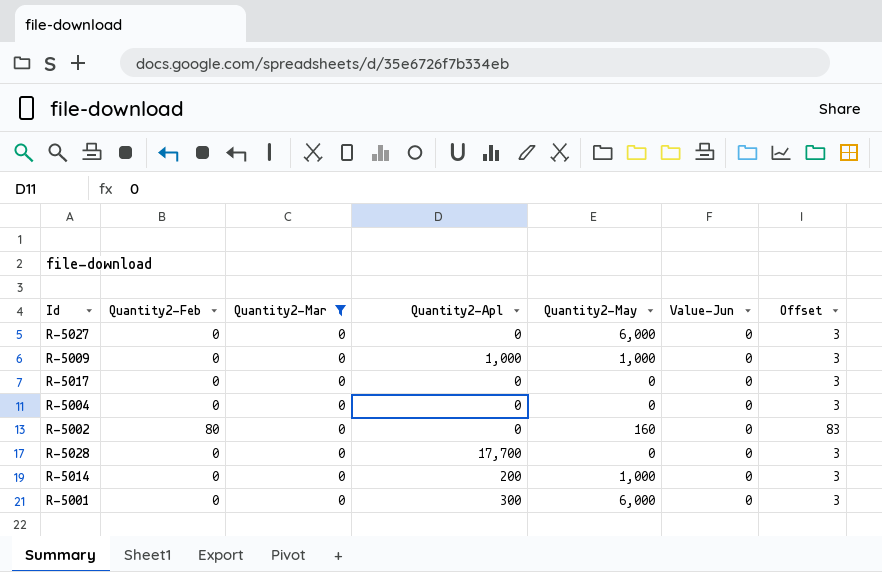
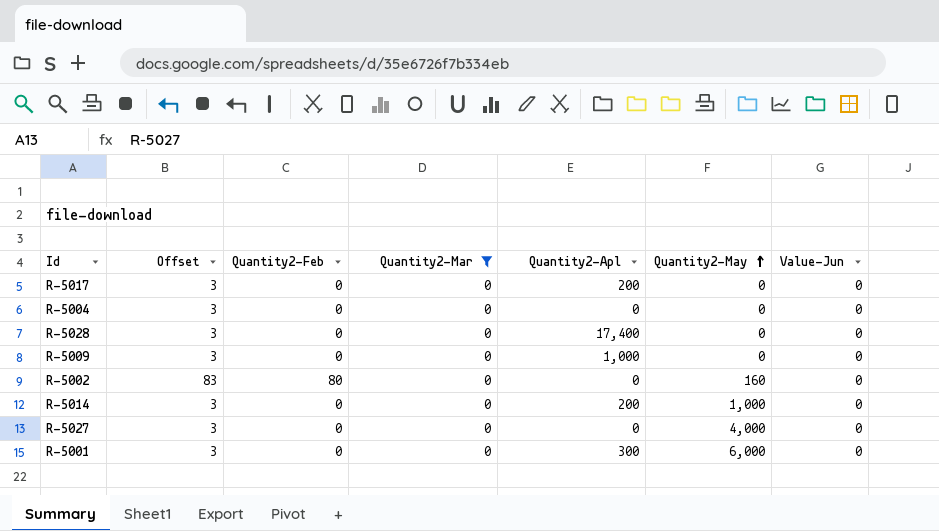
row order: none -> Quantity2-May ascending
column Offset | position: 7 -> 2
R-5017 | Quantity2-Apl: 0 -> 200
R-5028 | Quantity2-Apl: 17,700 -> 17,400
R-5009 | Quantity2-May: 1,000 -> 0
R-5027 | Quantity2-May: 6,000 -> 4,000

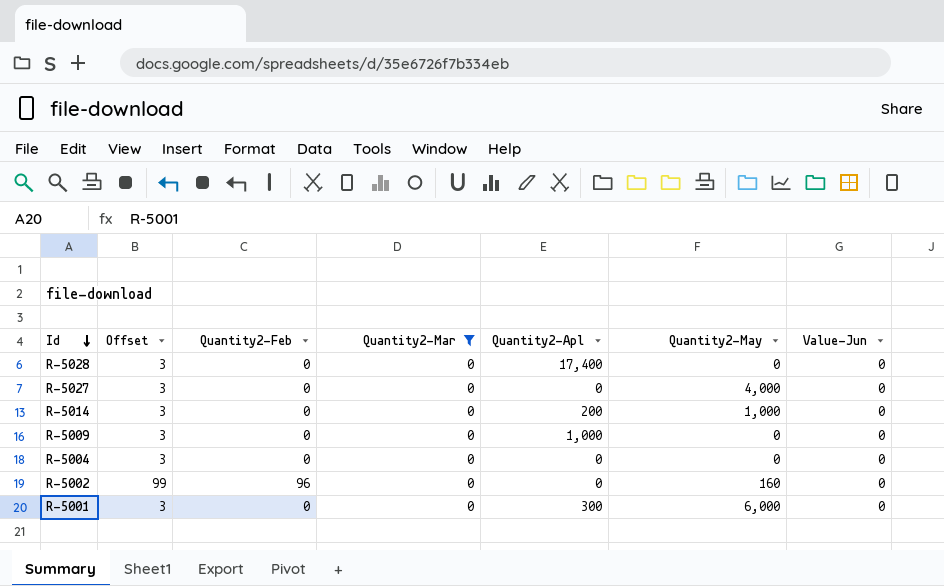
row order: Quantity2-May ascending -> Id descending
row R-5017: 3 | 0 | 0 | 200 | 0 | 0 -> none
R-5002 | Offset: 83 -> 99
R-5002 | Quantity2-Feb: 80 -> 96

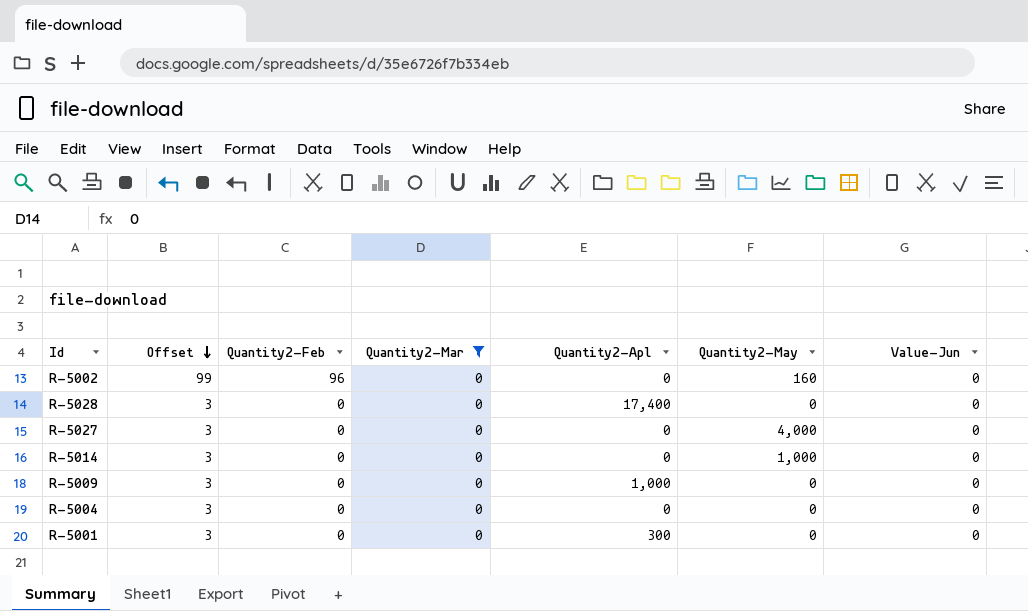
row order: Id descending -> Offset descending
R-5014 | Quantity2-Apl: 200 -> 0
R-5001 | Quantity2-May: 6,000 -> 0

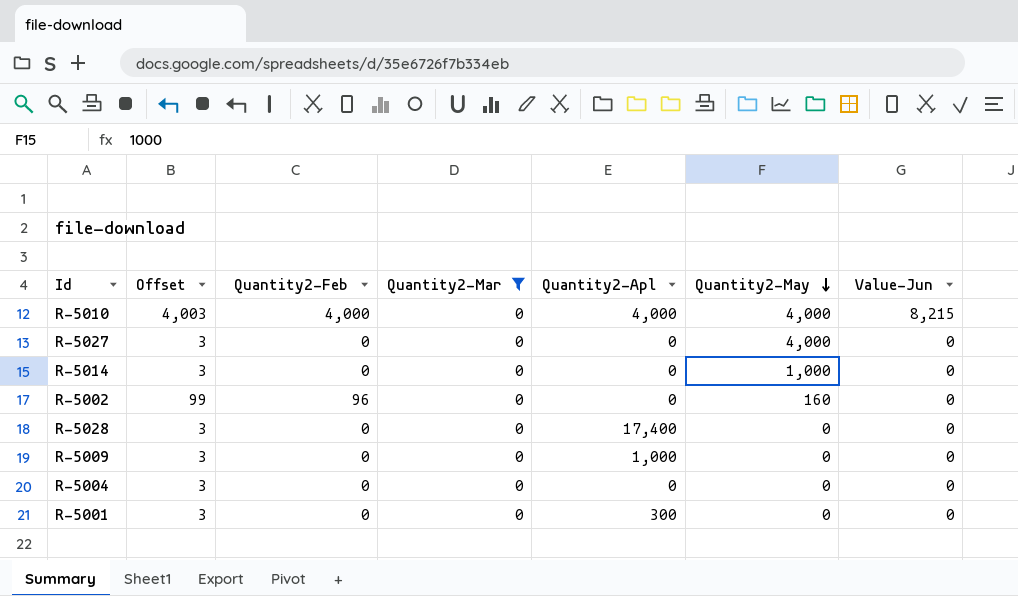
row order: Offset descending -> Quantity2-May descending
row R-5010: none -> 4,003 | 4,000 | 0 | 4,000 | 4,000 | 8,215

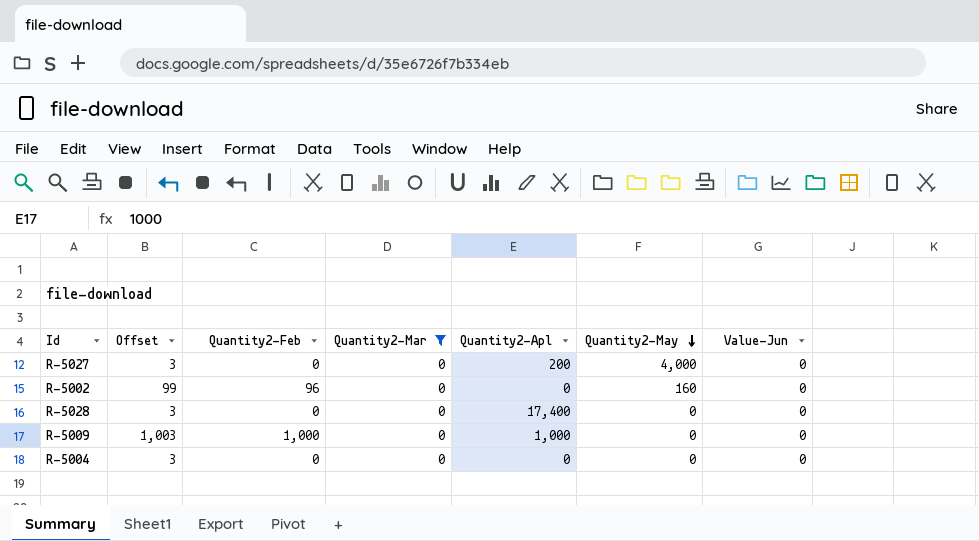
row R-5010: 4,003 | 4,000 | 0 | 4,000 | 4,000 | 8,215 -> none
row R-5014: 3 | 0 | 0 | 0 | 1,000 | 0 -> none
row R-5001: 3 | 0 | 0 | 300 | 0 | 0 -> none
R-5027 | Quantity2-Apl: 0 -> 200
R-5009 | Offset: 3 -> 1,003
R-5009 | Quantity2-Feb: 0 -> 1,000

